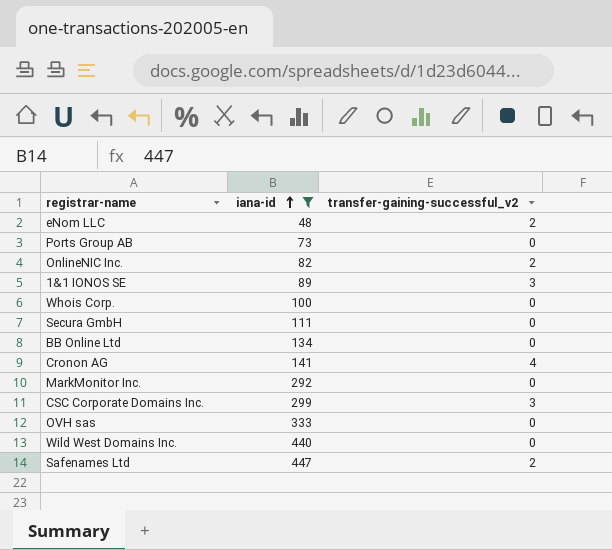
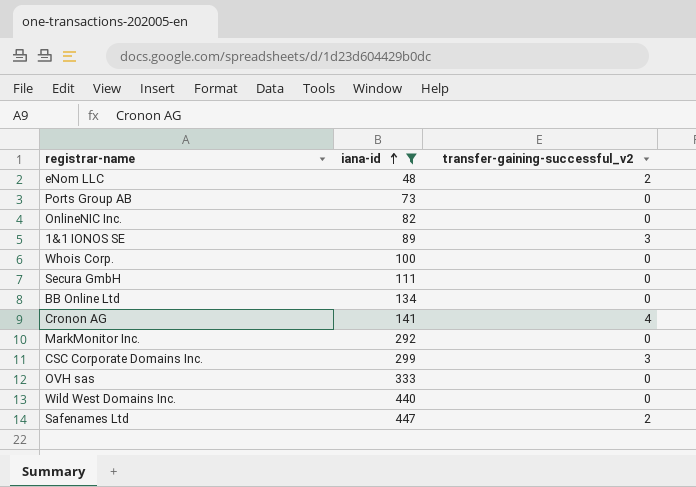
OnlineNIC Inc. | transfer-gaining-successful_v2: 2 -> 0

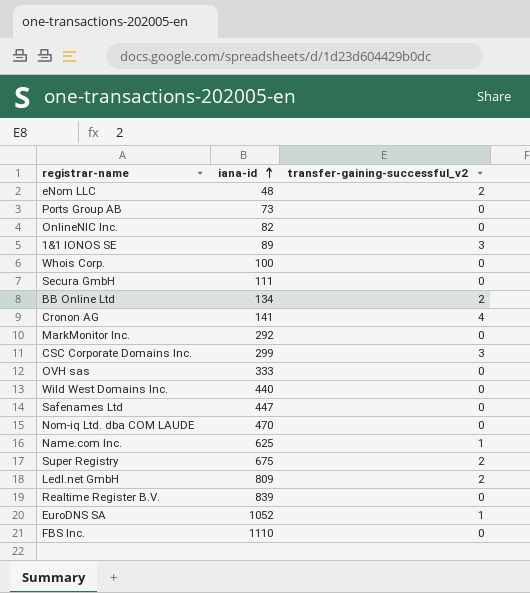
filter: iana-id <= 447 -> none
BB Online Ltd | transfer-gaining-successful_v2: 0 -> 2
Safenames Ltd | transfer-gaining-successful_v2: 2 -> 0

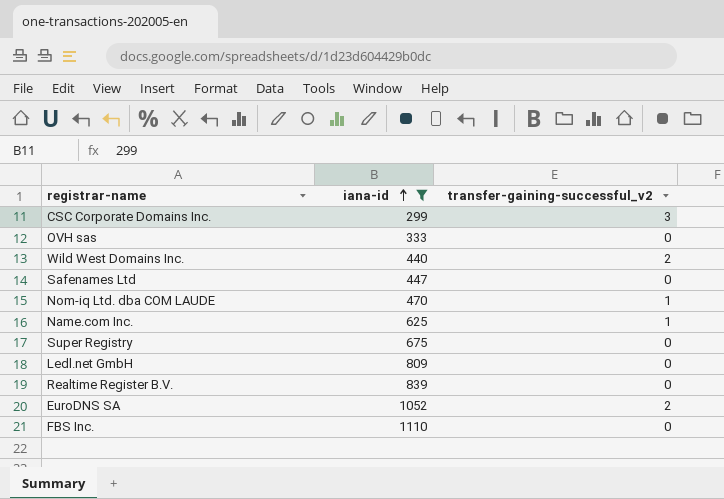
filter: none -> iana-id >= 299
Wild West Domains Inc. | transfer-gaining-successful_v2: 0 -> 2
Nom-iq Ltd. dba COM LAUDE | transfer-gaining-successful_v2: 0 -> 1
Super Registry | transfer-gaining-successful_v2: 2 -> 0
Ledl.net GmbH | transfer-gaining-successful_v2: 2 -> 0
EuroDNS SA | transfer-gaining-successful_v2: 1 -> 2

